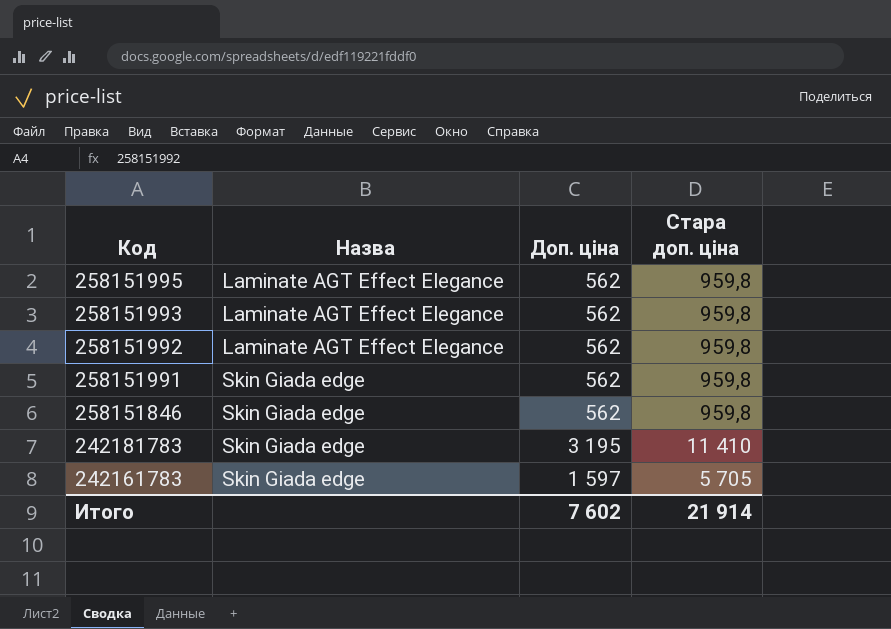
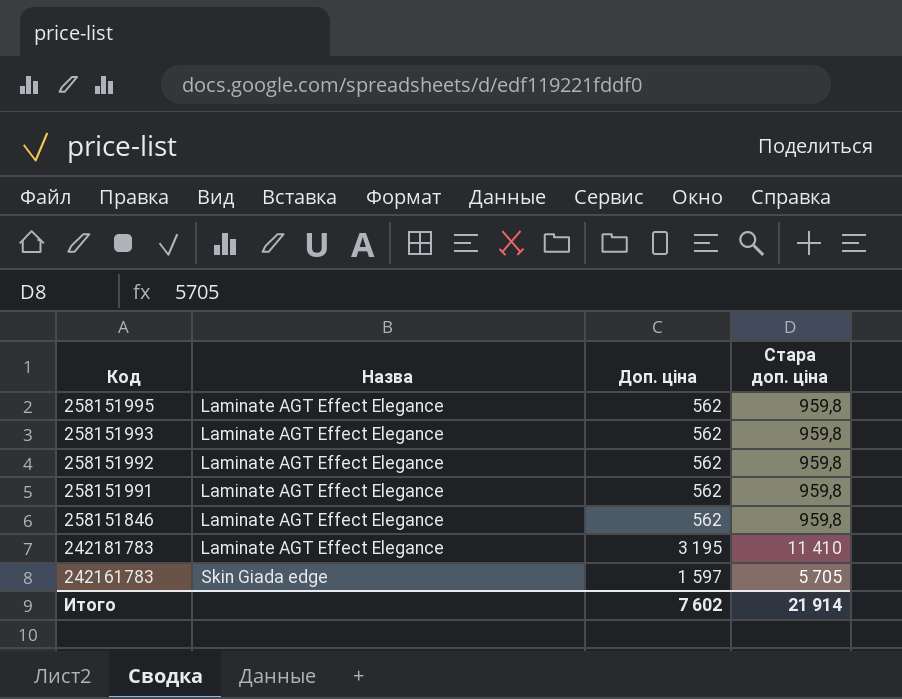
258151991 | Назва: Skin Giada edge -> Laminate AGT Effect Elegance
258151846 | Назва: Skin Giada edge -> Laminate AGT Effect Elegance
242181783 | Назва: Skin Giada edge -> Laminate AGT Effect Elegance

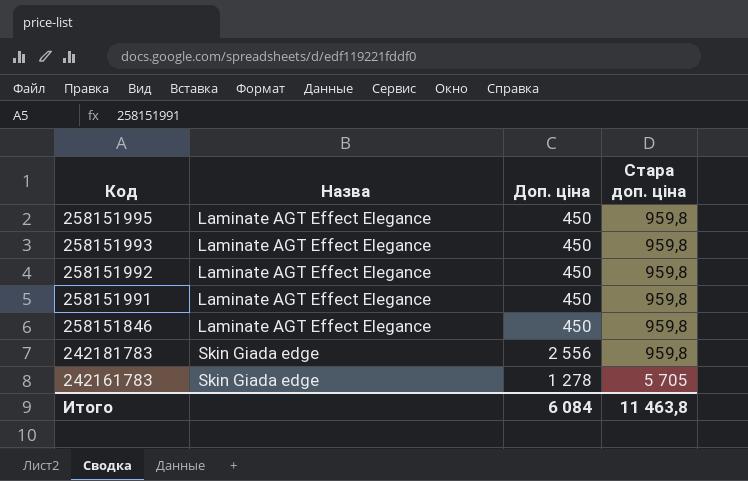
258151995 | Доп. ціна: 562 -> 450
258151993 | Доп. ціна: 562 -> 450
258151992 | Доп. ціна: 562 -> 450
258151991 | Доп. ціна: 562 -> 450
258151846 | Доп. ціна: 562 -> 450
242181783 | Назва: Laminate AGT Effect Elegance -> Skin Giada edge
242181783 | Доп. ціна: 3 195 -> 2 556
242181783 | Стара доп. ціна: 11 410 -> 959,8
242161783 | Доп. ціна: 1 597 -> 1 278
Итого | Доп. ціна: 7 602 -> 6 084
Итого | Стара доп. ціна: 21 914 -> 11 463,8

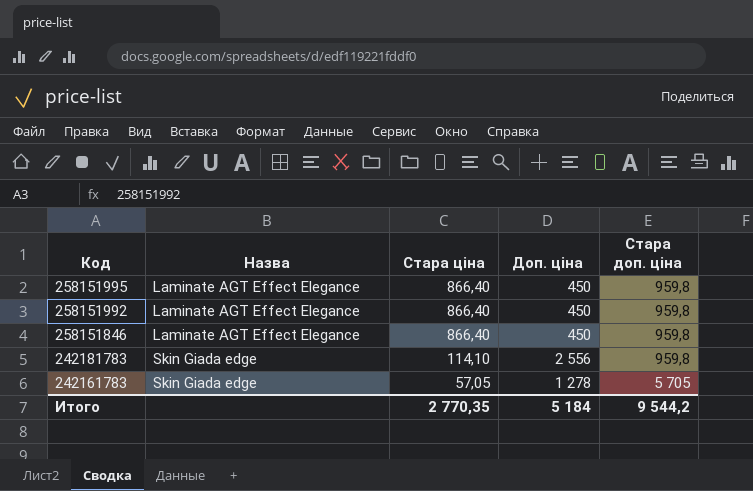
column Стара ціна | position: none -> 3
row 258151993: Laminate AGT Effect Elegance | 450 | 959,8 -> none
row 258151991: Laminate AGT Effect Elegance | 450 | 959,8 -> none
Итого | Доп. ціна: 6 084 -> 5 184
Итого | Стара доп. ціна: 11 463,8 -> 9 544,2

